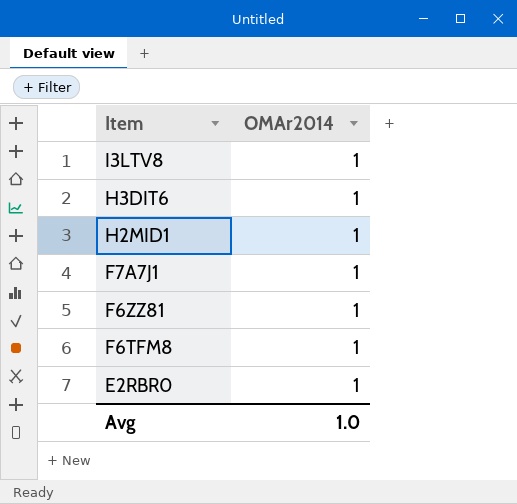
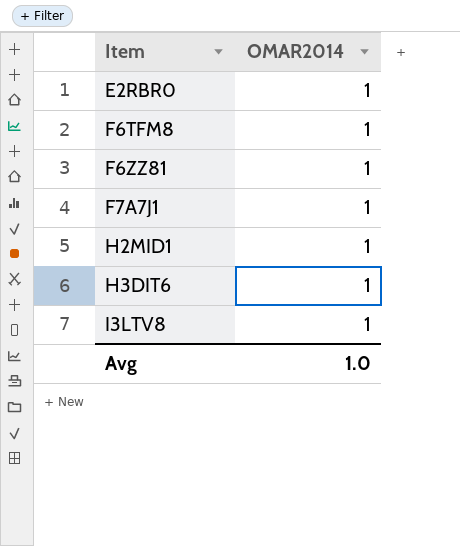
row order: Item descending -> Item ascending
column name: OMAr2014 -> OMAR2014

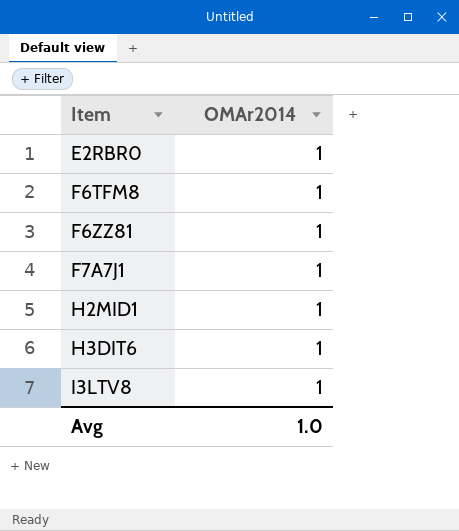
column name: OMAR2014 -> OMAr2014

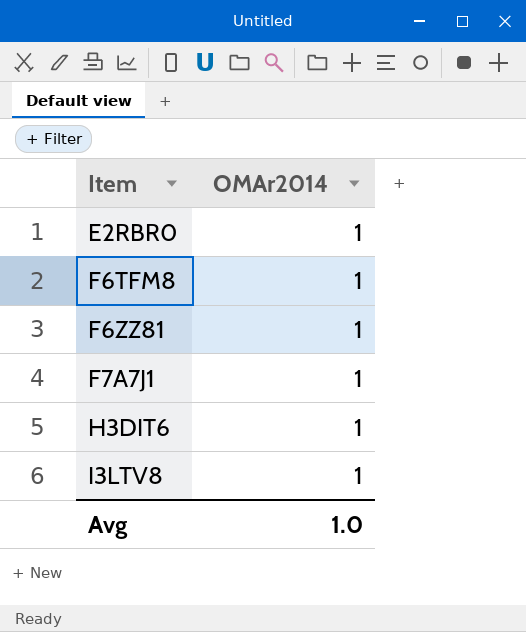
row H2MID1: 1 -> none

